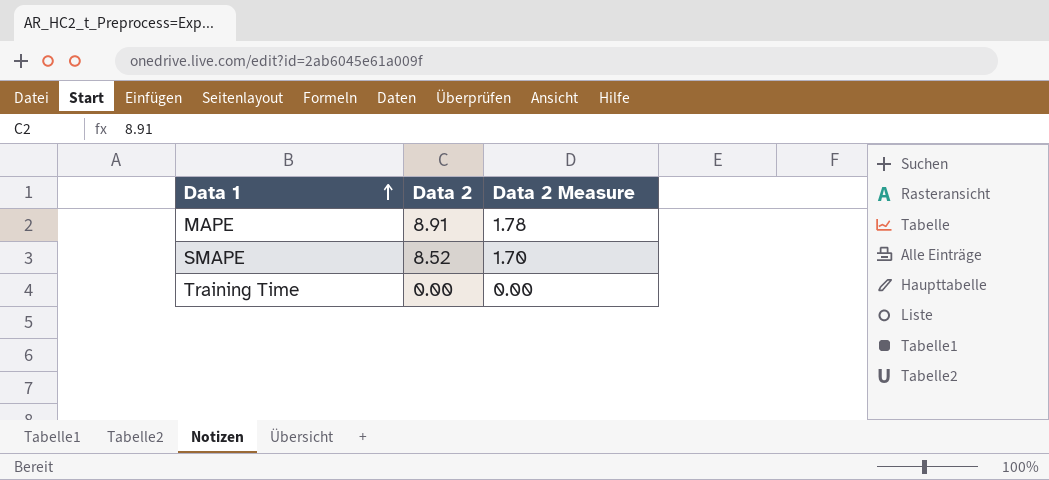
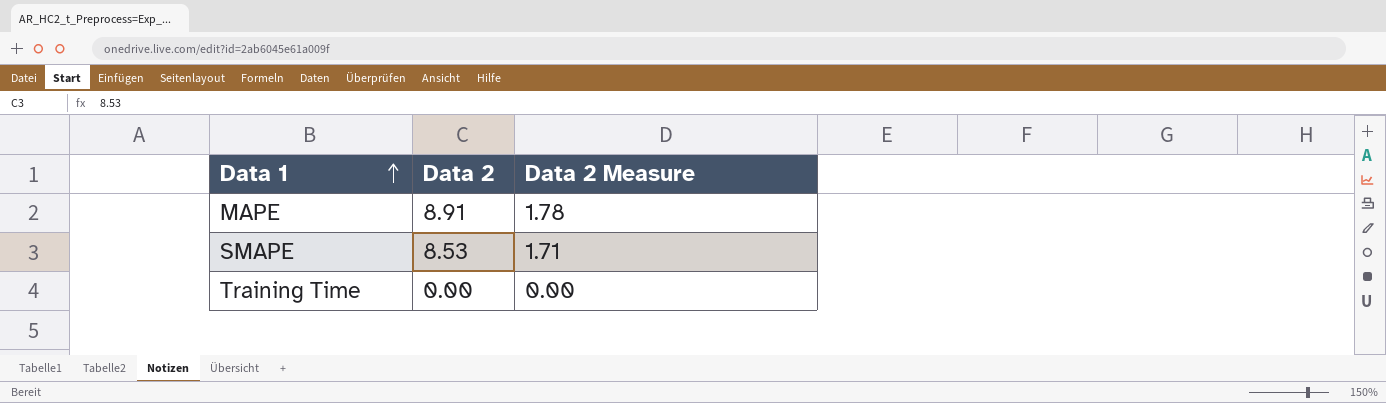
SMAPE | Data 2: 8.52 -> 8.53
SMAPE | Data 2 Measure: 1.70 -> 1.71

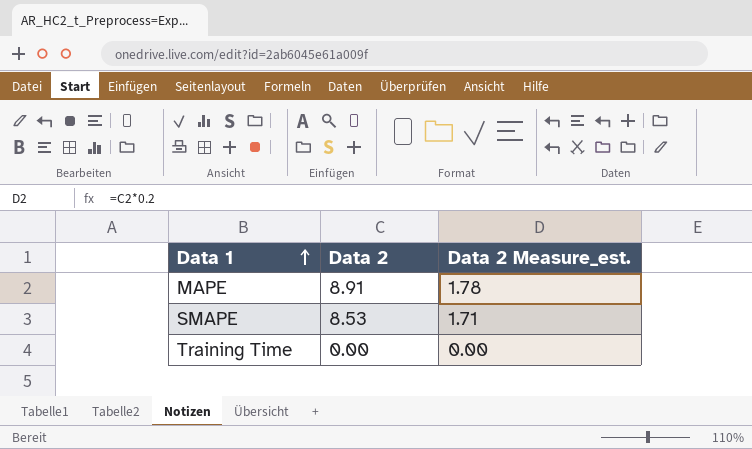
column name: Data 2 Measure -> Data 2 Measure_est.

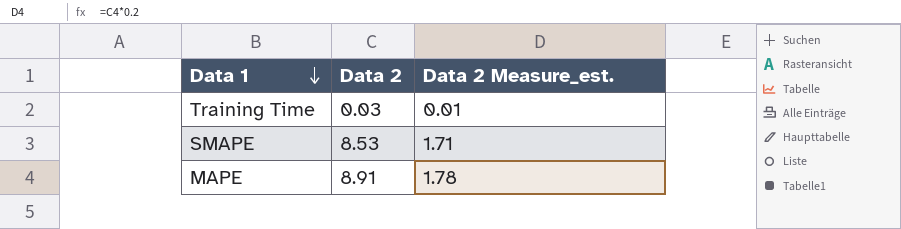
row order: Data 1 ascending -> Data 1 descending
Training Time | Data 2: 0.00 -> 0.03
Training Time | Data 2 Measure_est.: 0.00 -> 0.01

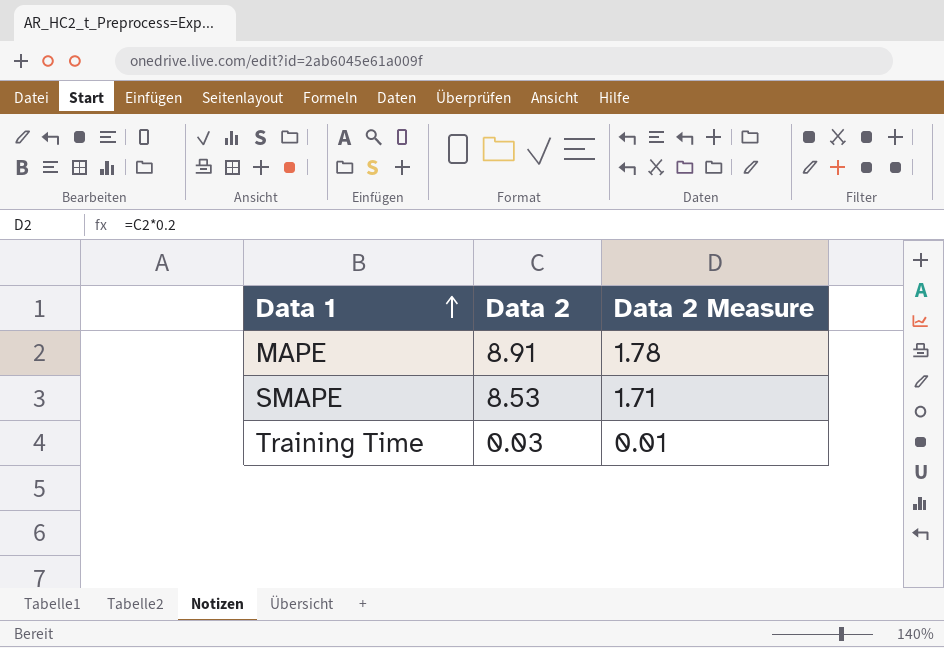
row order: Data 1 descending -> Data 1 ascending
column name: Data 2 Measure_est. -> Data 2 Measure

